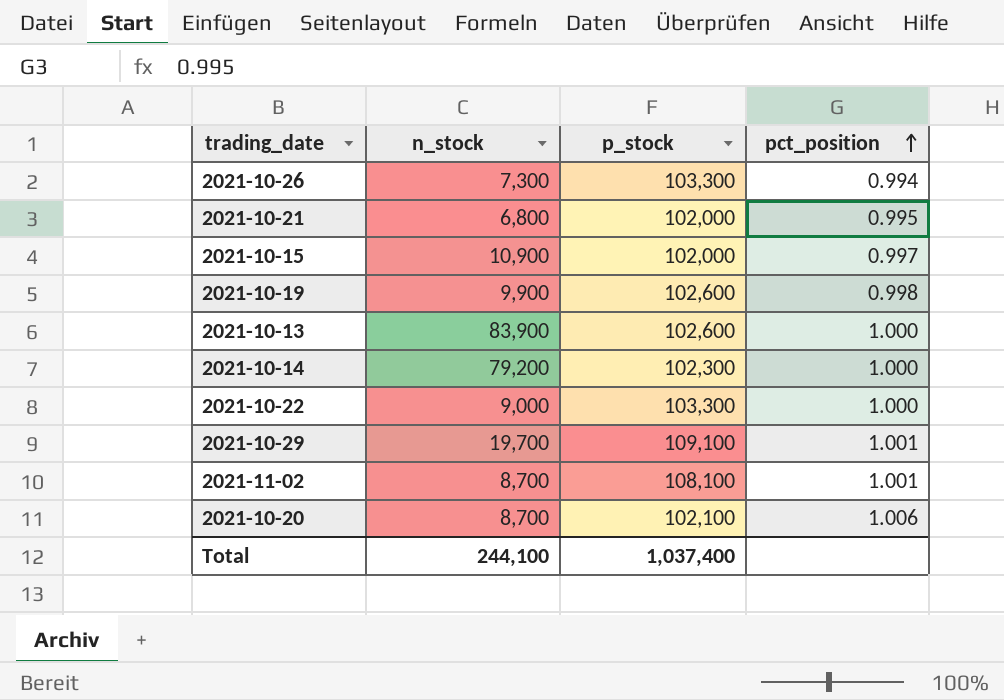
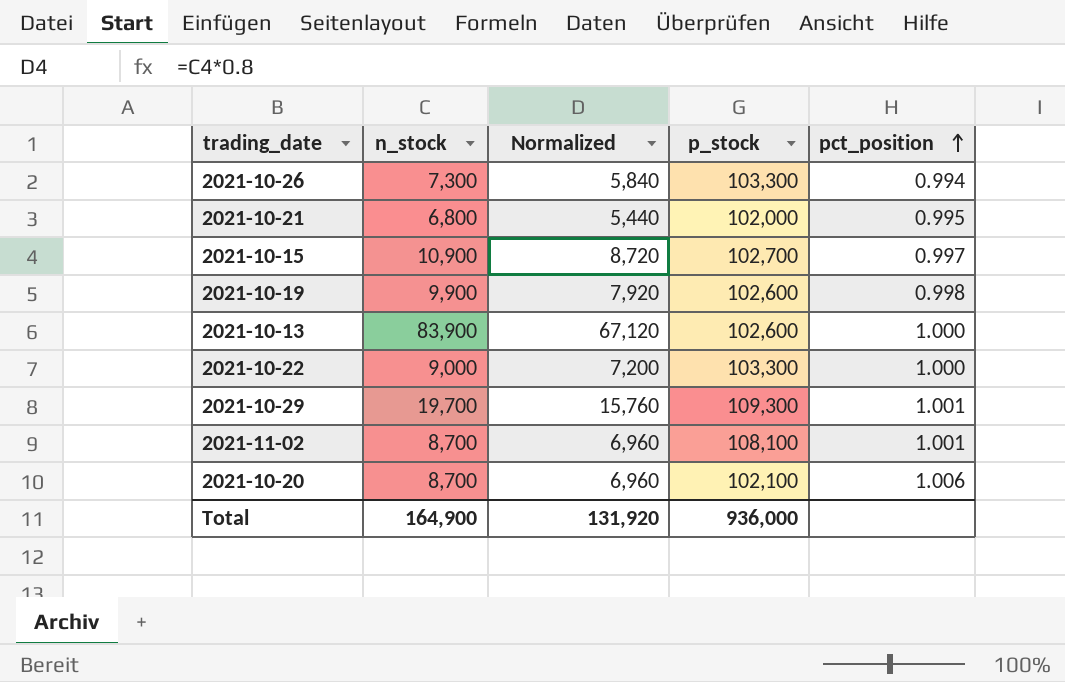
column Normalized | formula: none -> [n_stock] * 0.8
row 2021-10-14: 79,200 | 102,300 | 1.000 -> none
2021-10-15 | p_stock: 102,000 -> 102,700
2021-10-29 | p_stock: 109,100 -> 109,300
Total | n_stock: 244,100 -> 164,900
Total | p_stock: 1,037,400 -> 936,000

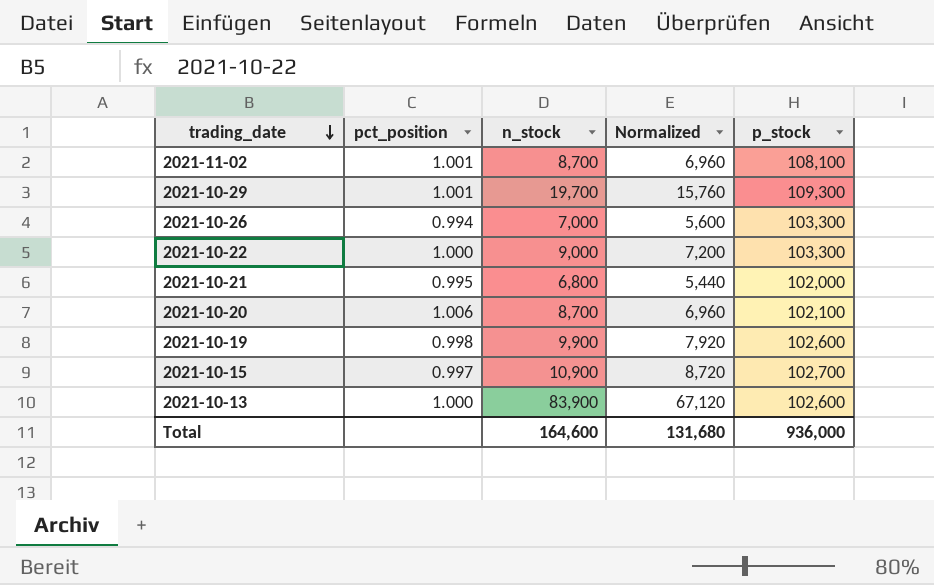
row order: pct_position ascending -> trading_date descending
column pct_position | position: 5 -> 2
2021-10-26 | n_stock: 7,300 -> 7,000
2021-10-26 | Normalized: 5,840 -> 5,600
Total | n_stock: 164,900 -> 164,600
Total | Normalized: 131,920 -> 131,680

